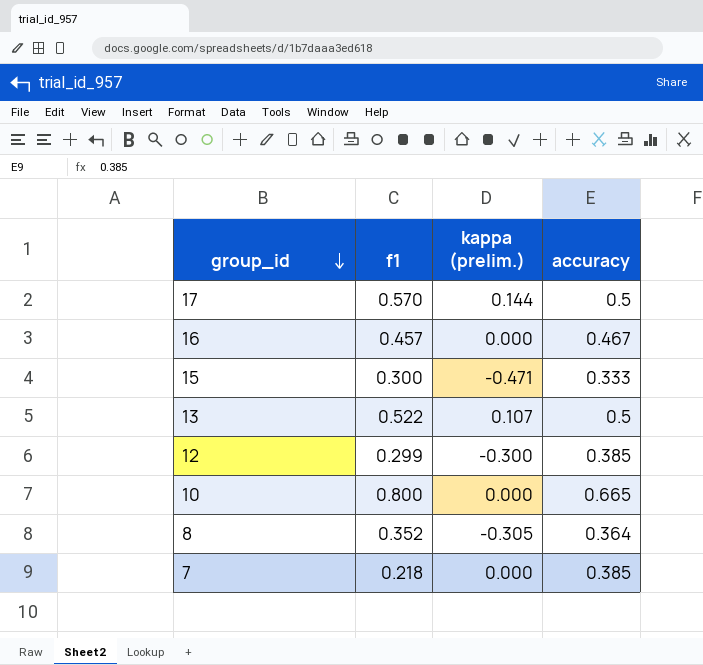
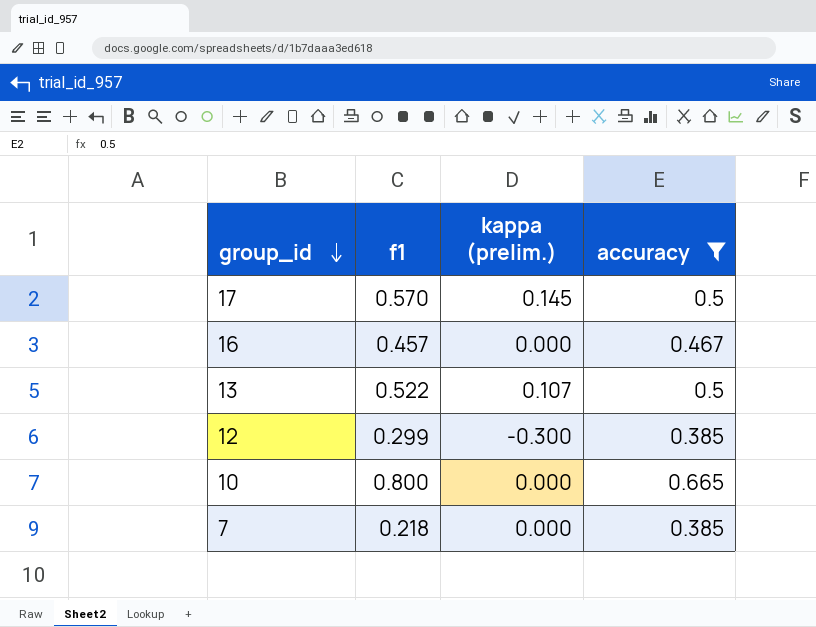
filter: none -> accuracy >= 0.385
17 | kappa (prelim.): 0.144 -> 0.145

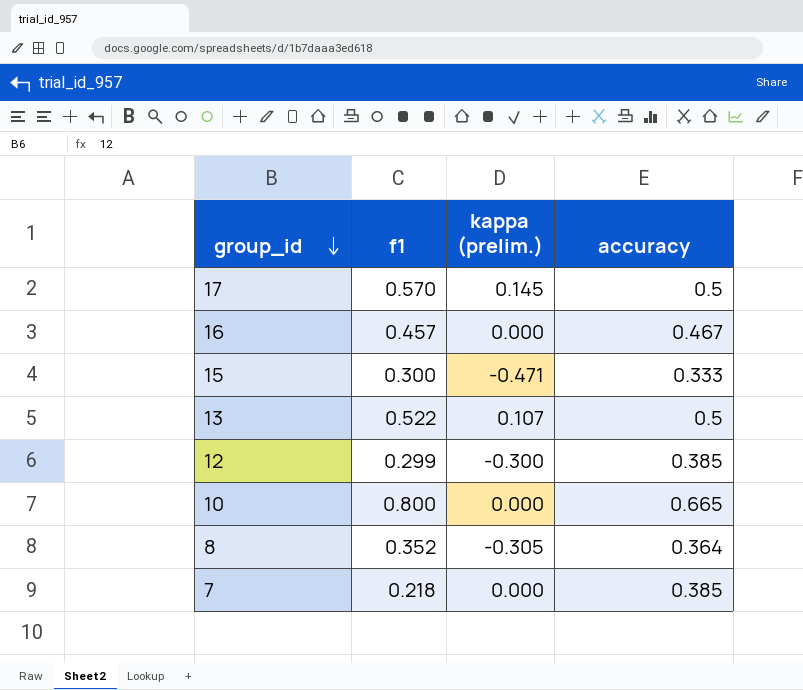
filter: accuracy >= 0.385 -> none

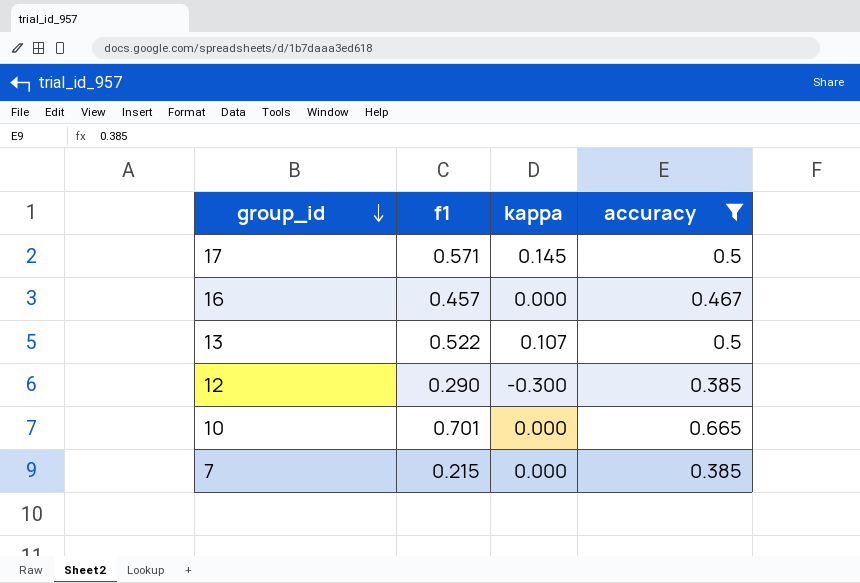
filter: none -> accuracy >= 0.385
column name: kappa (prelim.) -> kappa
17 | f1: 0.570 -> 0.571
12 | f1: 0.299 -> 0.290
10 | f1: 0.800 -> 0.701
7 | f1: 0.218 -> 0.215

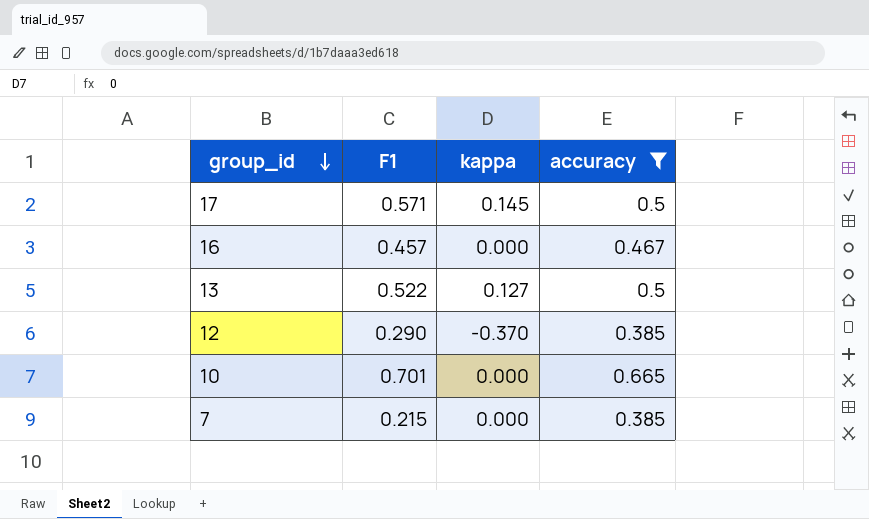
column name: f1 -> F1
13 | kappa: 0.107 -> 0.127
12 | kappa: -0.300 -> -0.370

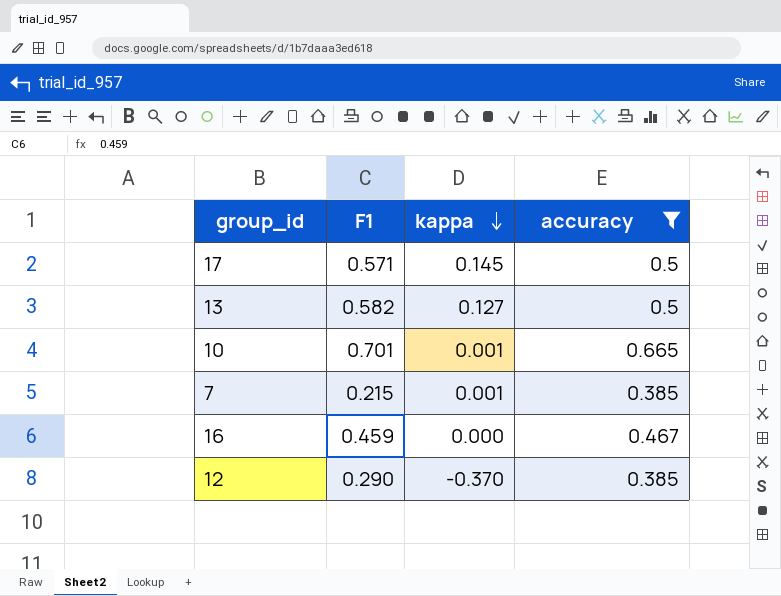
row order: group_id descending -> kappa descending
13 | F1: 0.522 -> 0.582
10 | kappa: 0.000 -> 0.001
7 | kappa: 0.000 -> 0.001
16 | F1: 0.457 -> 0.459

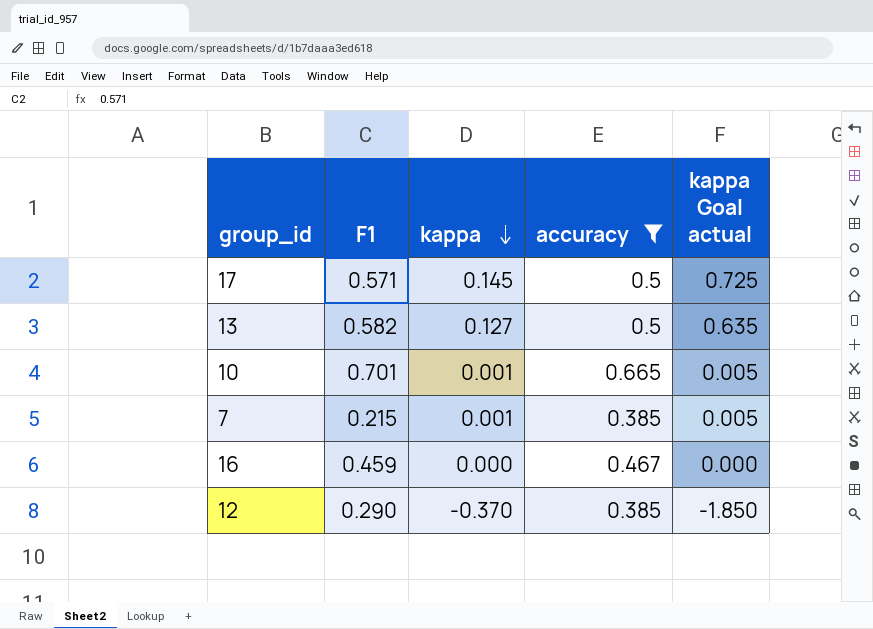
column kappa Goal actual | formula: none -> [kappa] * 5

